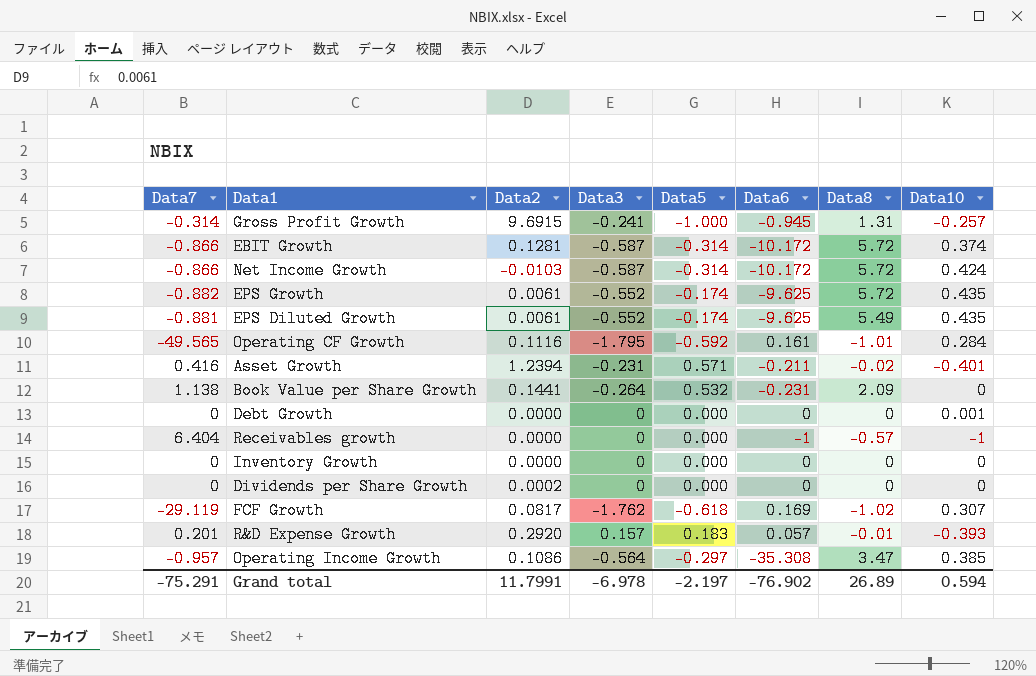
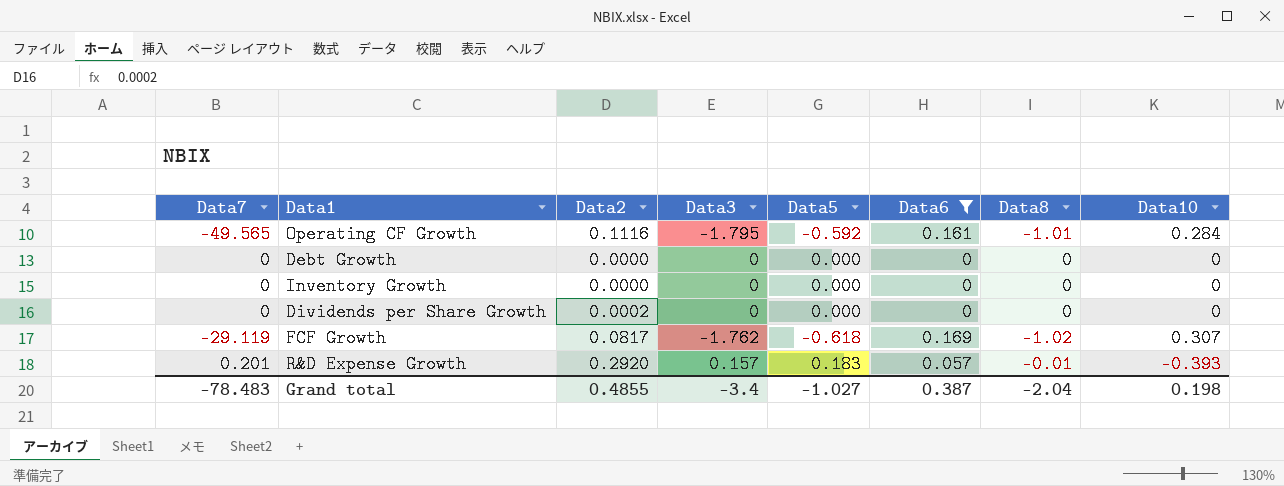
filter: none -> Data6 >= 0
Debt Growth | Data10: 0.001 -> 0
Grand total | Data7: -75.291 -> -78.483
Grand total | Data2: 11.7991 -> 0.4855
Grand total | Data3: -6.978 -> -3.4
Grand total | Data5: -2.197 -> -1.027
Grand total | Data6: -76.902 -> 0.387
Grand total | Data8: 26.89 -> -2.04
Grand total | Data10: 0.594 -> 0.198

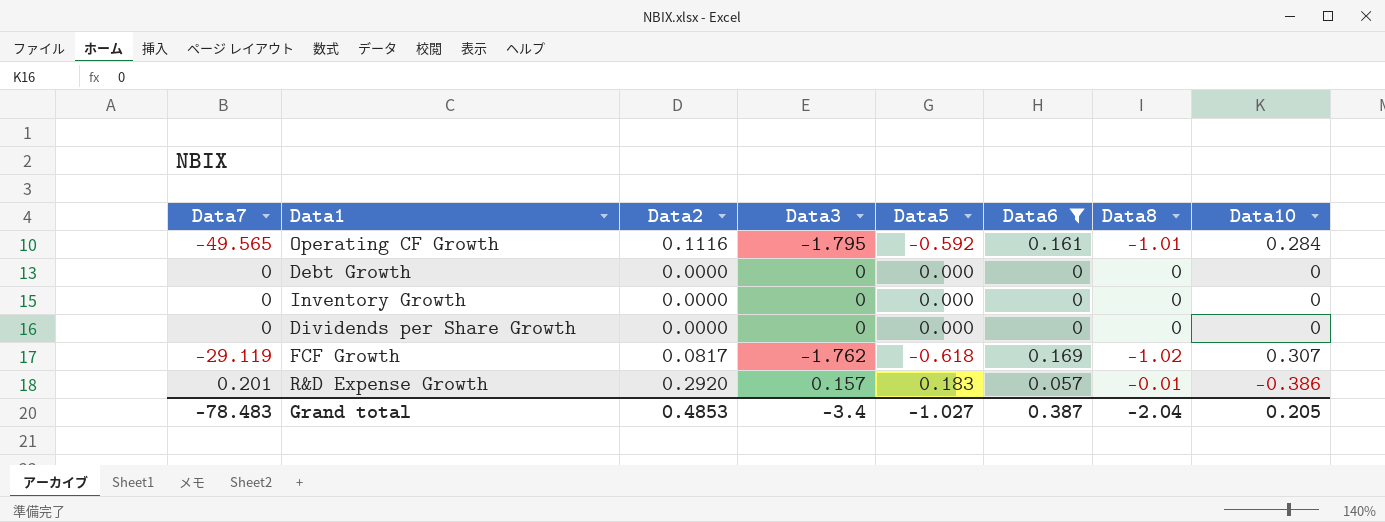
Dividends per Share Growth | Data2: 0.0002 -> 0.0000
R&D Expense Growth | Data10: -0.393 -> -0.386
Grand total | Data2: 0.4855 -> 0.4853
Grand total | Data10: 0.198 -> 0.205

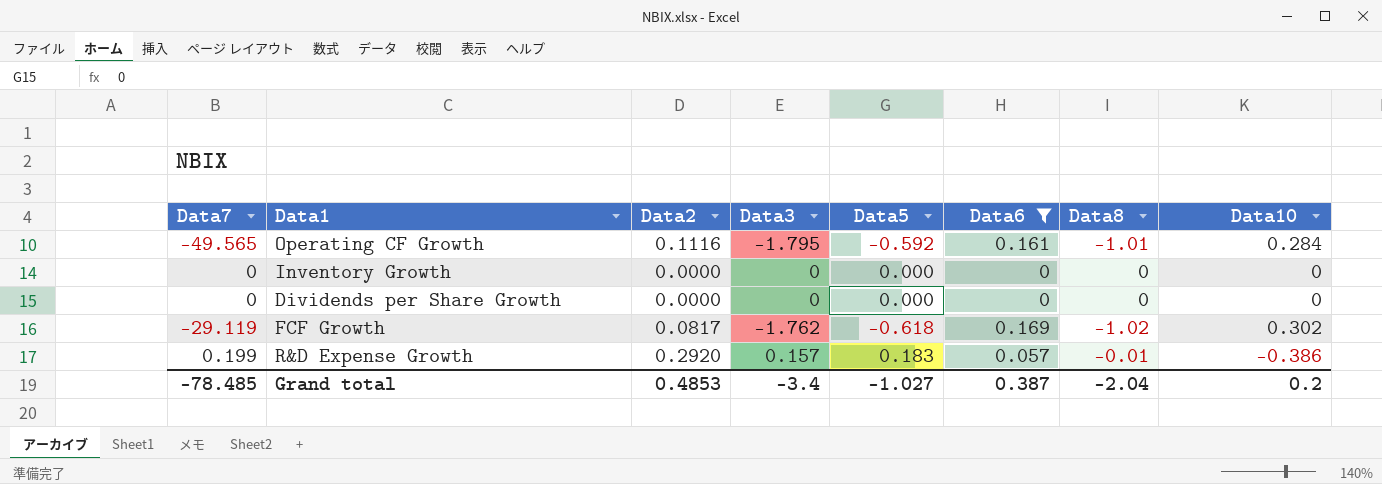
row Debt Growth: 0 | 0.0000 | 0 | 0.000 | 0 | 0 | 0 -> none
FCF Growth | Data10: 0.307 -> 0.302
R&D Expense Growth | Data7: 0.201 -> 0.199
Grand total | Data7: -78.483 -> -78.485
Grand total | Data10: 0.205 -> 0.2

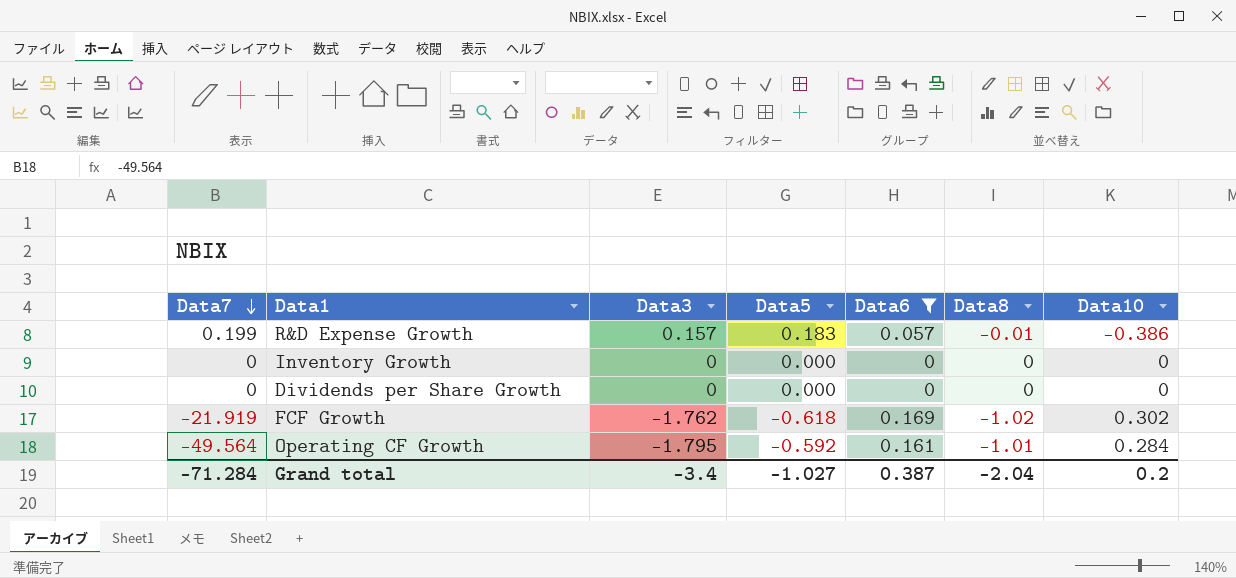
row order: none -> Data7 descending
column Data2 | position: 3 -> none
FCF Growth | Data7: -29.119 -> -21.919
Operating CF Growth | Data7: -49.565 -> -49.564
Grand total | Data7: -78.485 -> -71.284

